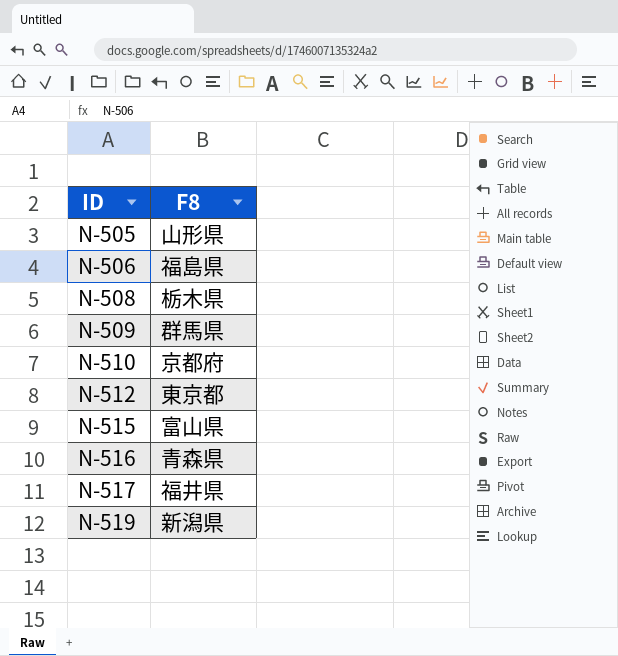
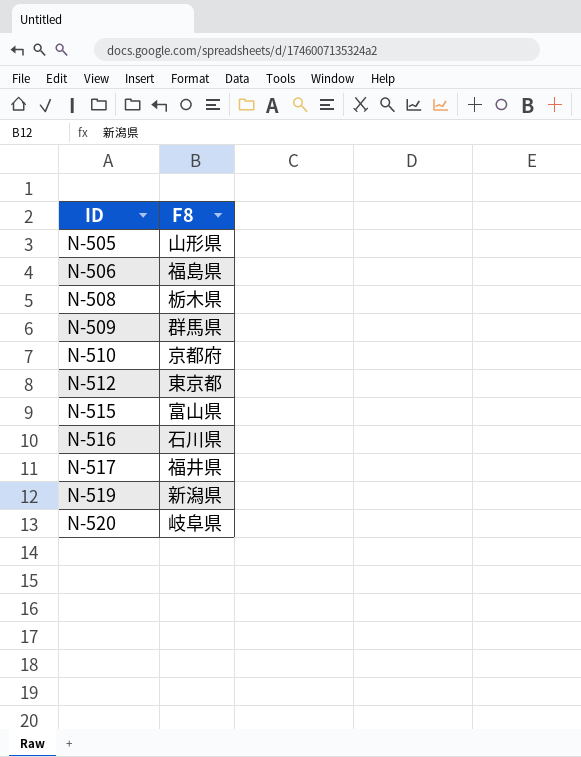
N-516 | F8: 青森県 -> 石川県
row N-520: none -> 岐阜県

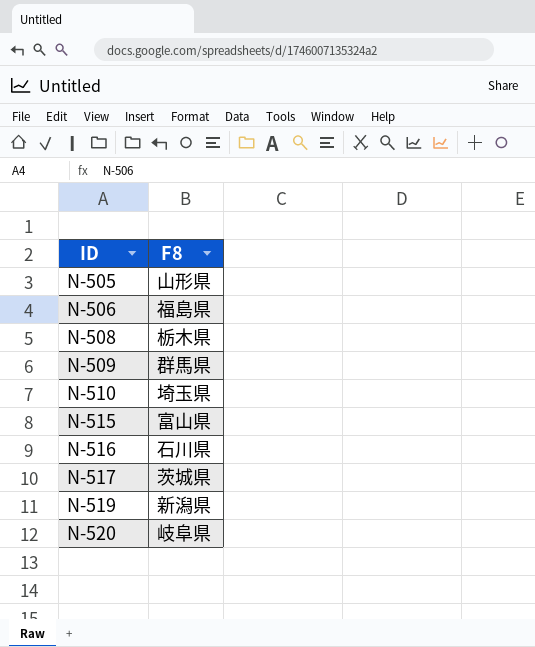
row N-512: 東京都 -> none
N-510 | F8: 京都府 -> 埼玉県
N-517 | F8: 福井県 -> 茨城県

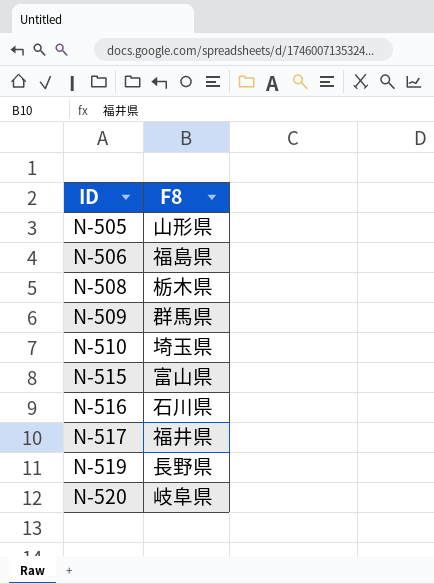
N-517 | F8: 茨城県 -> 福井県
N-519 | F8: 新潟県 -> 長野県

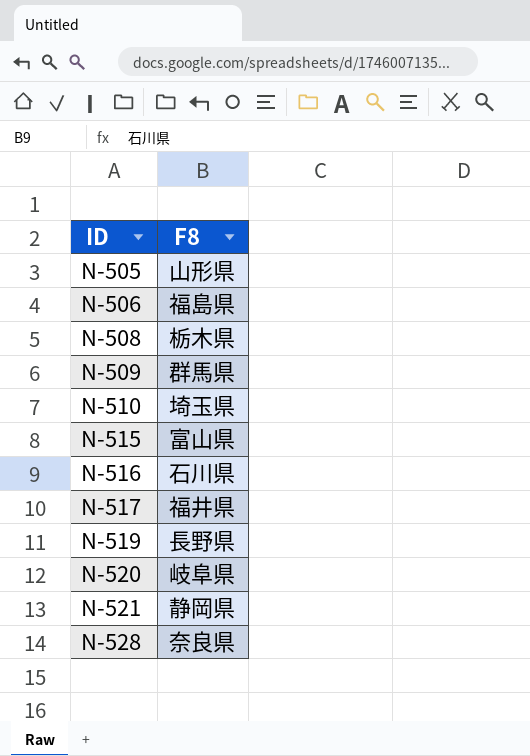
row N-521: none -> 静岡県
row N-528: none -> 奈良県

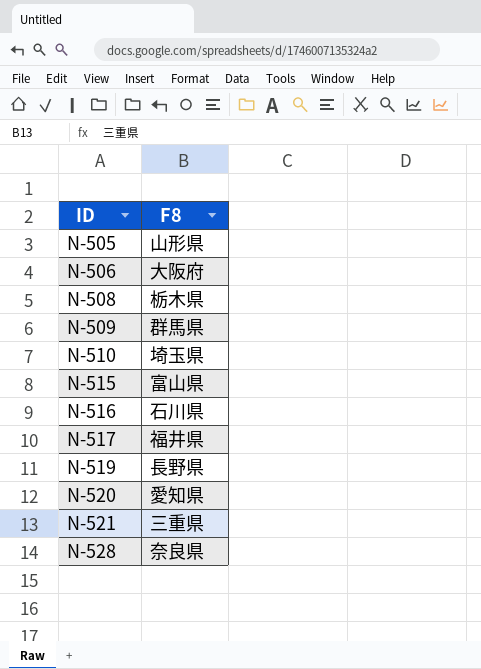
N-506 | F8: 福島県 -> 大阪府
N-520 | F8: 岐阜県 -> 愛知県
N-521 | F8: 静岡県 -> 三重県

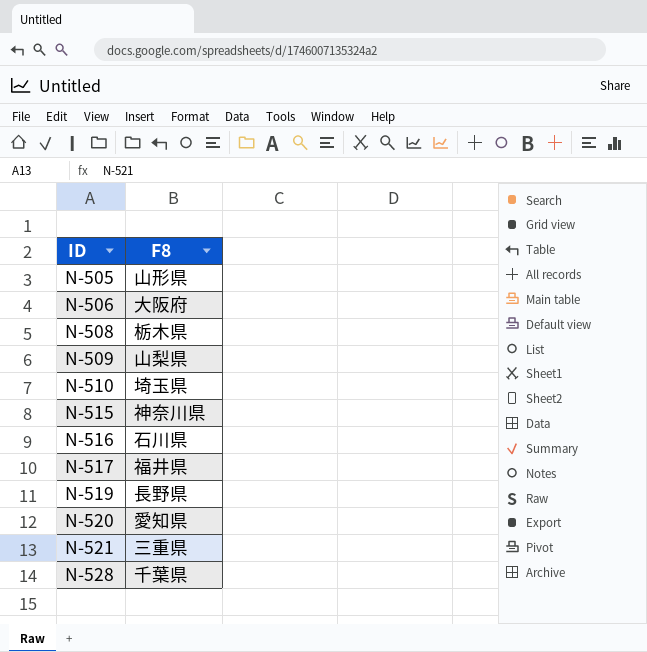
N-509 | F8: 群馬県 -> 山梨県
N-515 | F8: 富山県 -> 神奈川県
N-528 | F8: 奈良県 -> 千葉県

